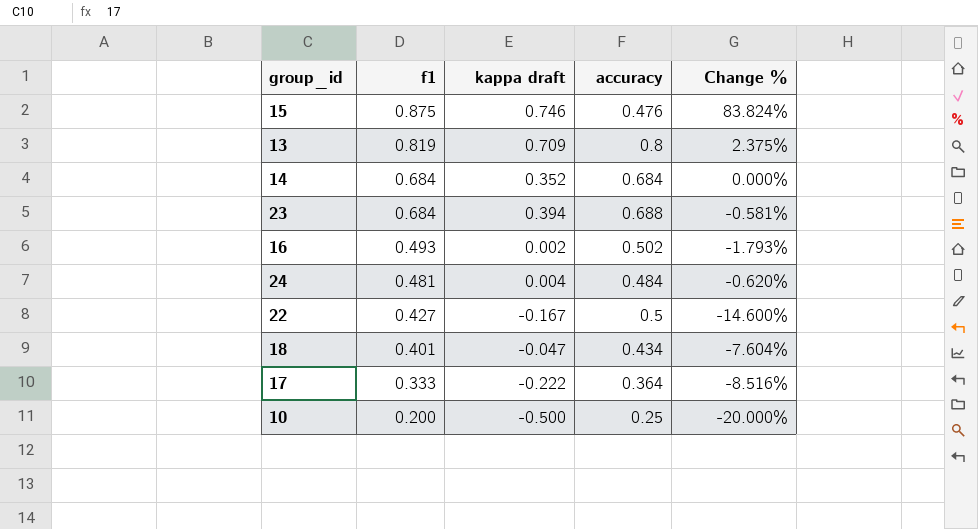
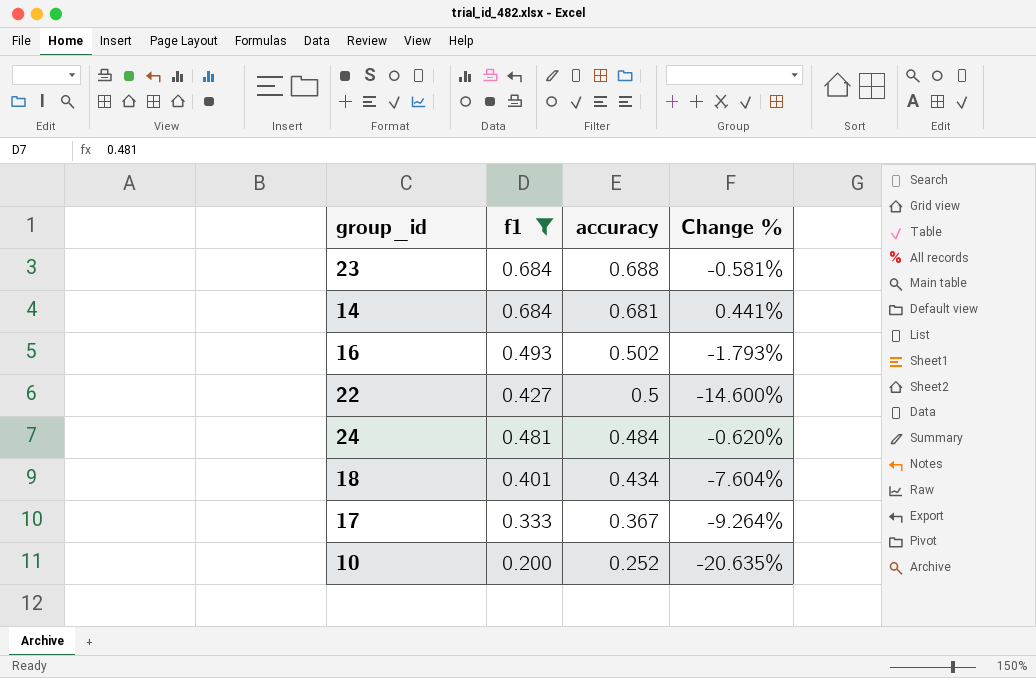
filter: none -> f1 <= 0.684
row order: f1 descending -> accuracy descending
column kappa draft | position: 3 -> none
14 | accuracy: 0.684 -> 0.681
14 | Change %: 0.000% -> 0.441%
17 | accuracy: 0.364 -> 0.367
17 | Change %: -8.516% -> -9.264%
10 | accuracy: 0.25 -> 0.252
10 | Change %: -20.000% -> -20.635%

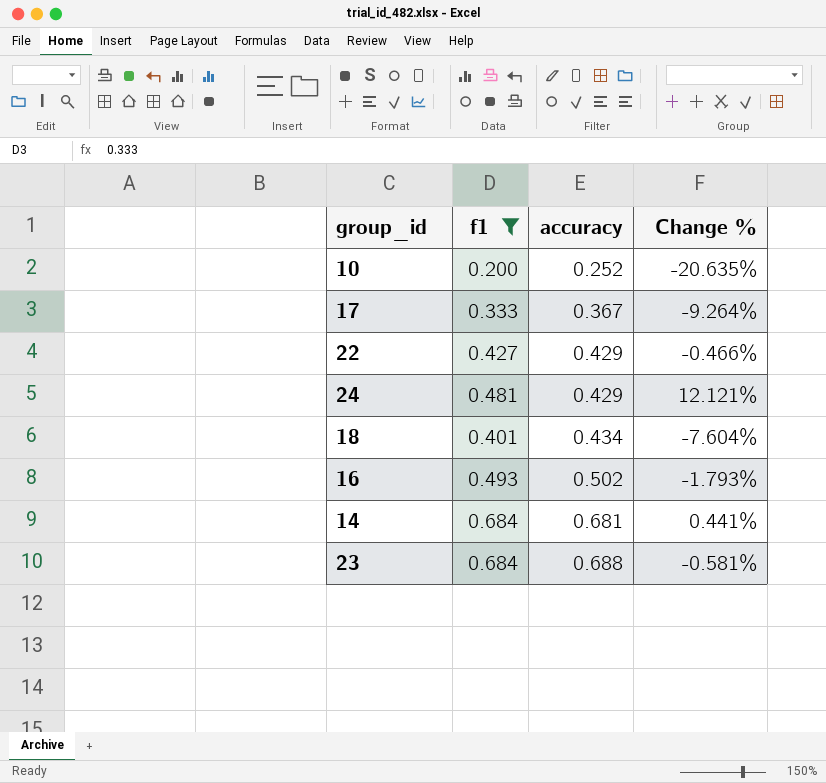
row order: accuracy descending -> accuracy ascending
22 | accuracy: 0.5 -> 0.429
22 | Change %: -14.600% -> -0.466%
24 | accuracy: 0.484 -> 0.429
24 | Change %: -0.620% -> 12.121%

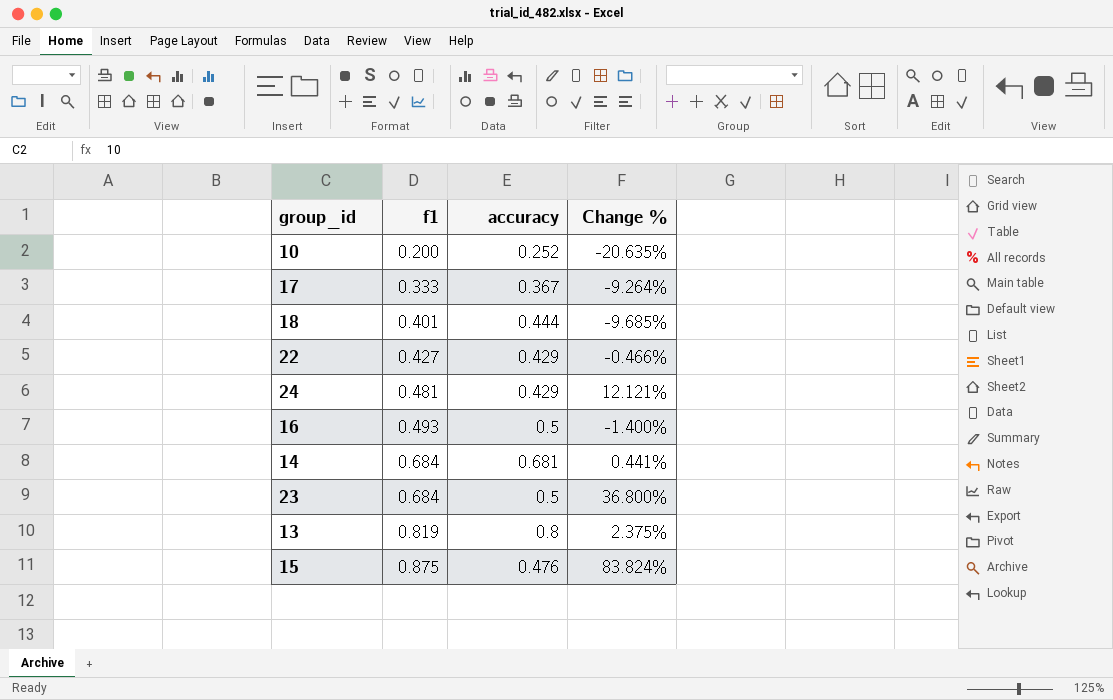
filter: f1 <= 0.684 -> none
row order: accuracy ascending -> f1 ascending
18 | accuracy: 0.434 -> 0.444
18 | Change %: -7.604% -> -9.685%
16 | accuracy: 0.502 -> 0.5
16 | Change %: -1.793% -> -1.400%
23 | accuracy: 0.688 -> 0.5
23 | Change %: -0.581% -> 36.800%

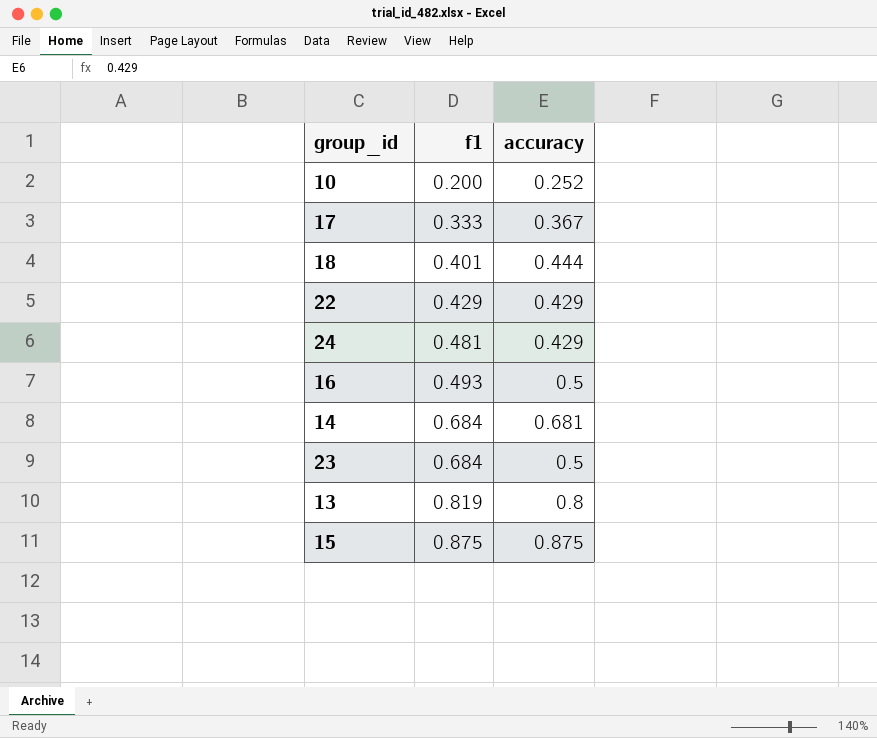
column Change % | formula: ([f1] - [accuracy]) / [accuracy] -> none
22 | f1: 0.427 -> 0.429
15 | accuracy: 0.476 -> 0.875

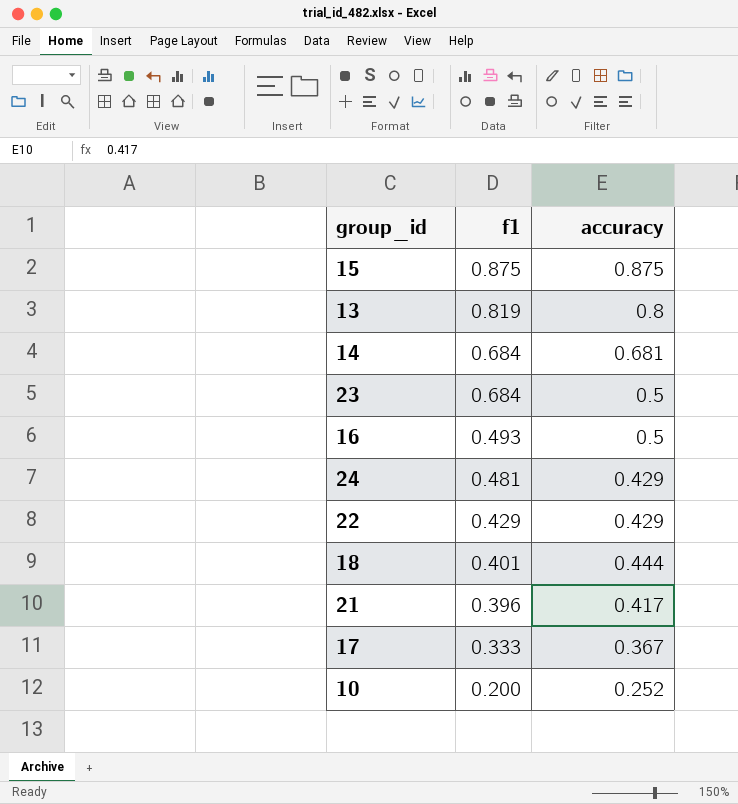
row order: f1 ascending -> f1 descending
row 21: none -> 0.396 | 0.417

